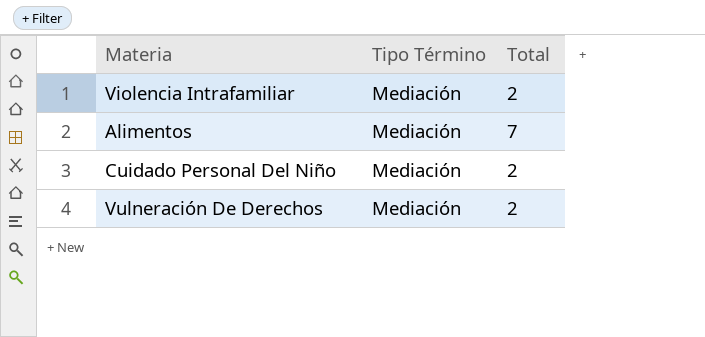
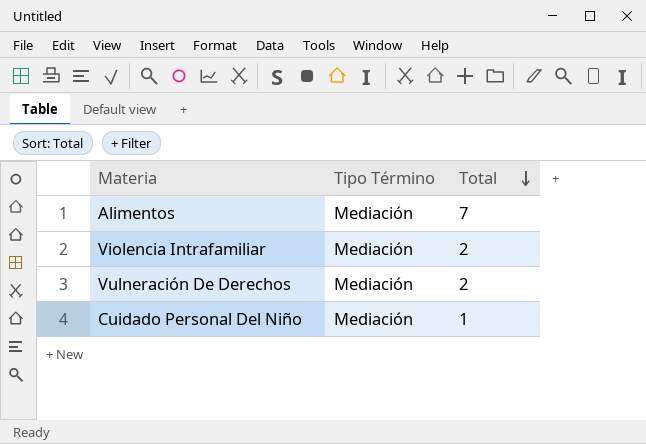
row order: none -> Total descending
Cuidado Personal Del Niño | Total: 2 -> 1

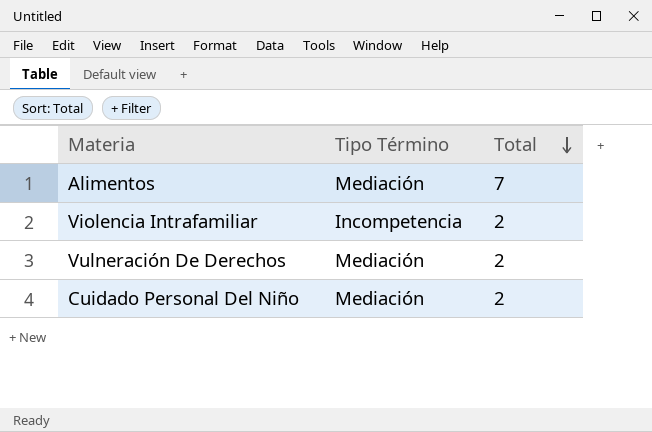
Violencia Intrafamiliar | Tipo Término: Mediación -> Incompetencia
Cuidado Personal Del Niño | Total: 1 -> 2

